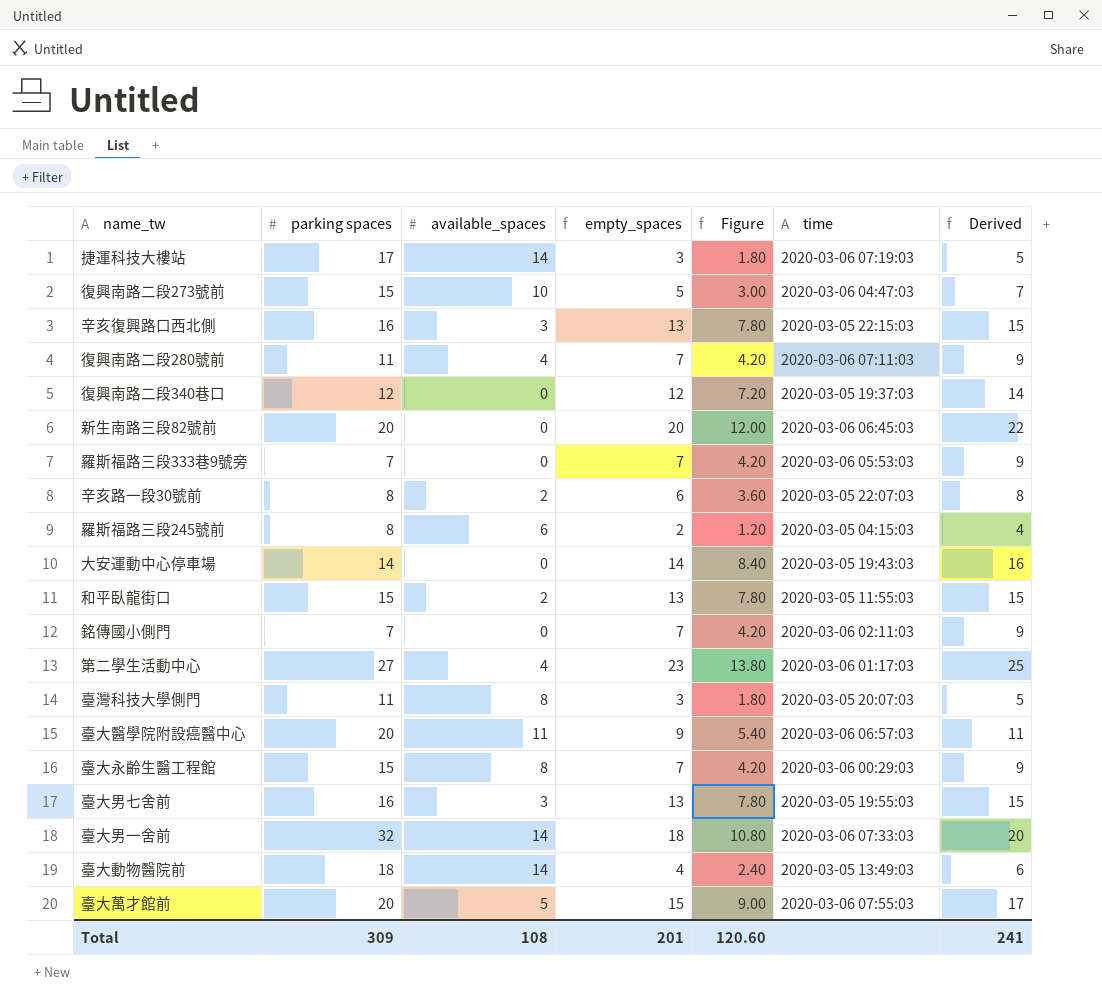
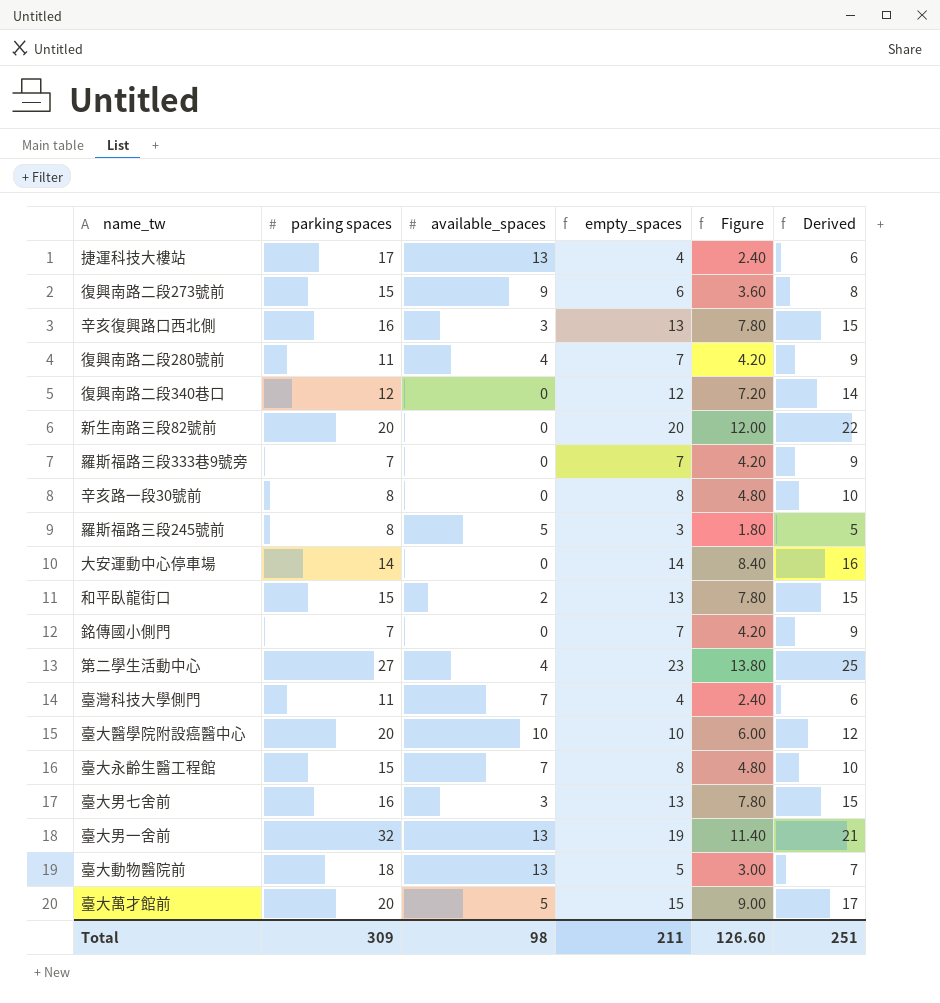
column time | position: 6 -> none
捷運科技大樓站 | available_spaces: 14 -> 13
捷運科技大樓站 | empty_spaces: 3 -> 4
捷運科技大樓站 | Figure: 1.80 -> 2.40
捷運科技大樓站 | Derived: 5 -> 6
復興南路二段273號前 | available_spaces: 10 -> 9
復興南路二段273號前 | empty_spaces: 5 -> 6
復興南路二段273號前 | Figure: 3.00 -> 3.60
復興南路二段273號前 | Derived: 7 -> 8
辛亥路一段30號前 | available_spaces: 2 -> 0
辛亥路一段30號前 | empty_spaces: 6 -> 8
辛亥路一段30號前 | Figure: 3.60 -> 4.80
辛亥路一段30號前 | Derived: 8 -> 10
羅斯福路三段245號前 | available_spaces: 6 -> 5
羅斯福路三段245號前 | empty_spaces: 2 -> 3
羅斯福路三段245號前 | Figure: 1.20 -> 1.80
羅斯福路三段245號前 | Derived: 4 -> 5
臺灣科技大學側門 | available_spaces: 8 -> 7
臺灣科技大學側門 | empty_spaces: 3 -> 4
臺灣科技大學側門 | Figure: 1.80 -> 2.40
臺灣科技大學側門 | Derived: 5 -> 6
臺大醫學院附設癌醫中心 | available_spaces: 11 -> 10
臺大醫學院附設癌醫中心 | empty_spaces: 9 -> 10
臺大醫學院附設癌醫中心 | Figure: 5.40 -> 6.00
臺大醫學院附設癌醫中心 | Derived: 11 -> 12
臺大永齡生醫工程館 | available_spaces: 8 -> 7
臺大永齡生醫工程館 | empty_spaces: 7 -> 8
臺大永齡生醫工程館 | Figure: 4.20 -> 4.80
臺大永齡生醫工程館 | Derived: 9 -> 10
臺大男一舍前 | available_spaces: 14 -> 13
臺大男一舍前 | empty_spaces: 18 -> 19
臺大男一舍前 | Figure: 10.80 -> 11.40
臺大男一舍前 | Derived: 20 -> 21
臺大動物醫院前 | available_spaces: 14 -> 13
臺大動物醫院前 | empty_spaces: 4 -> 5
臺大動物醫院前 | Figure: 2.40 -> 3.00
臺大動物醫院前 | Derived: 6 -> 7
Total | available_spaces: 108 -> 98
Total | empty_spaces: 201 -> 211
Total | Figure: 120.60 -> 126.60
Total | Derived: 241 -> 251

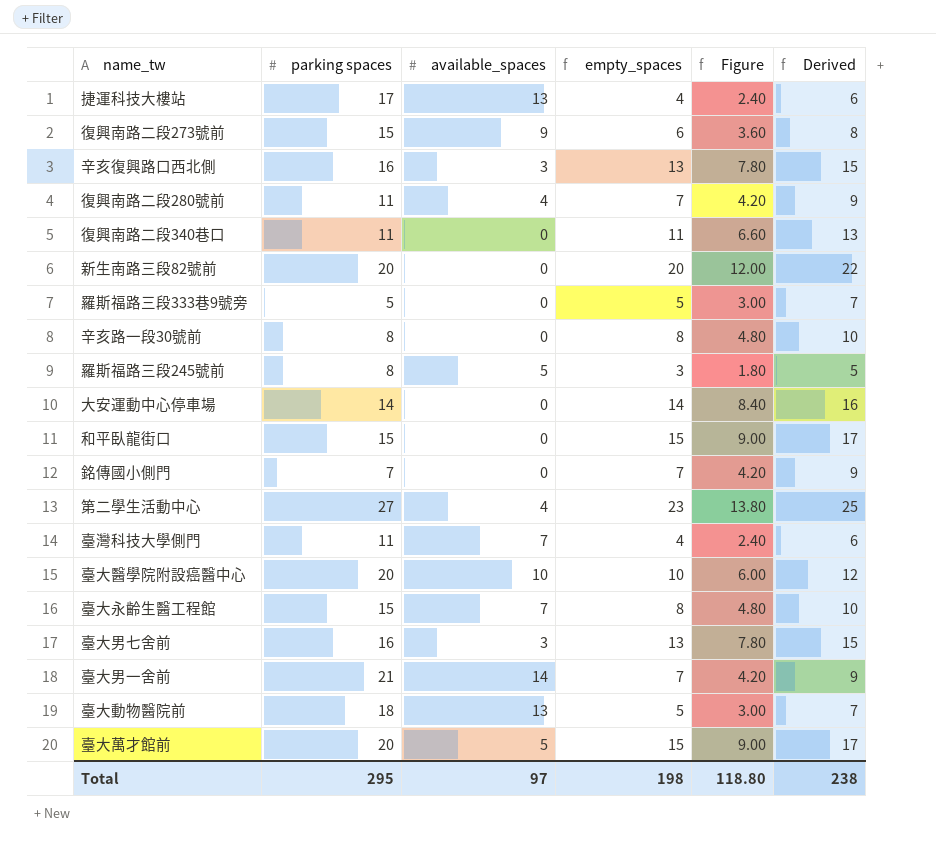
復興南路二段340巷口 | parking spaces: 12 -> 11
復興南路二段340巷口 | empty_spaces: 12 -> 11
復興南路二段340巷口 | Figure: 7.20 -> 6.60
復興南路二段340巷口 | Derived: 14 -> 13
羅斯福路三段333巷9號旁 | parking spaces: 7 -> 5
羅斯福路三段333巷9號旁 | empty_spaces: 7 -> 5
羅斯福路三段333巷9號旁 | Figure: 4.20 -> 3.00
羅斯福路三段333巷9號旁 | Derived: 9 -> 7
和平臥龍街口 | available_spaces: 2 -> 0
和平臥龍街口 | empty_spaces: 13 -> 15
和平臥龍街口 | Figure: 7.80 -> 9.00
和平臥龍街口 | Derived: 15 -> 17
臺大男一舍前 | parking spaces: 32 -> 21
臺大男一舍前 | available_spaces: 13 -> 14
臺大男一舍前 | empty_spaces: 19 -> 7
臺大男一舍前 | Figure: 11.40 -> 4.20
臺大男一舍前 | Derived: 21 -> 9
Total | parking spaces: 309 -> 295
Total | available_spaces: 98 -> 97
Total | empty_spaces: 211 -> 198
Total | Figure: 126.60 -> 118.80
Total | Derived: 251 -> 238

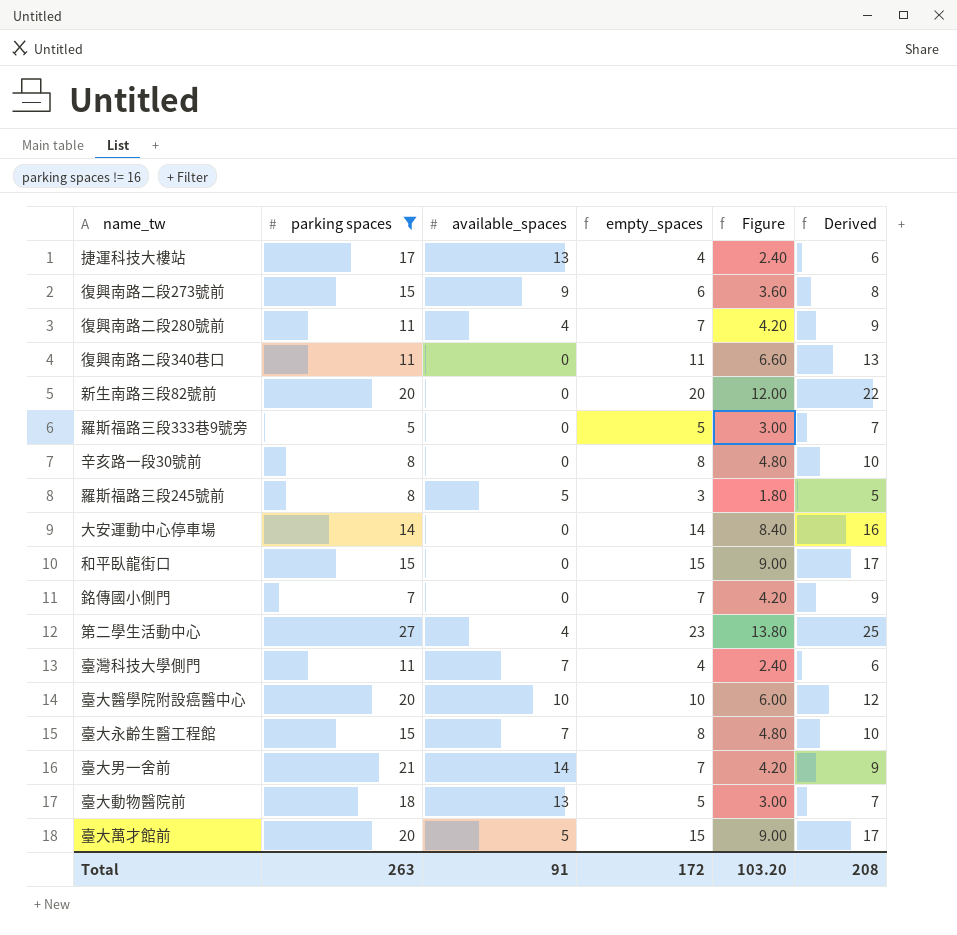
filter: none -> parking spaces != 16
Total | parking spaces: 295 -> 263
Total | available_spaces: 97 -> 91
Total | empty_spaces: 198 -> 172
Total | Figure: 118.80 -> 103.20
Total | Derived: 238 -> 208

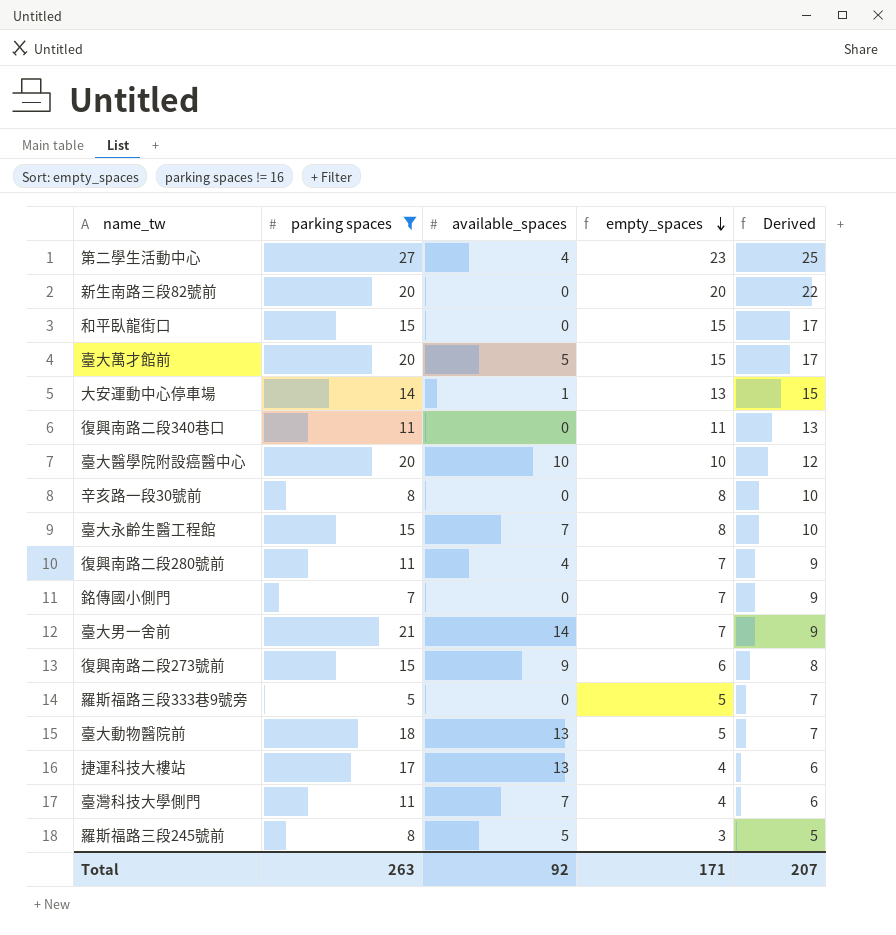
row order: none -> empty_spaces descending
column Figure | formula: [empty_spaces] * 0.6 -> none
大安運動中心停車場 | available_spaces: 0 -> 1
大安運動中心停車場 | empty_spaces: 14 -> 13
大安運動中心停車場 | Derived: 16 -> 15
Total | available_spaces: 91 -> 92
Total | empty_spaces: 172 -> 171
Total | Derived: 208 -> 207

